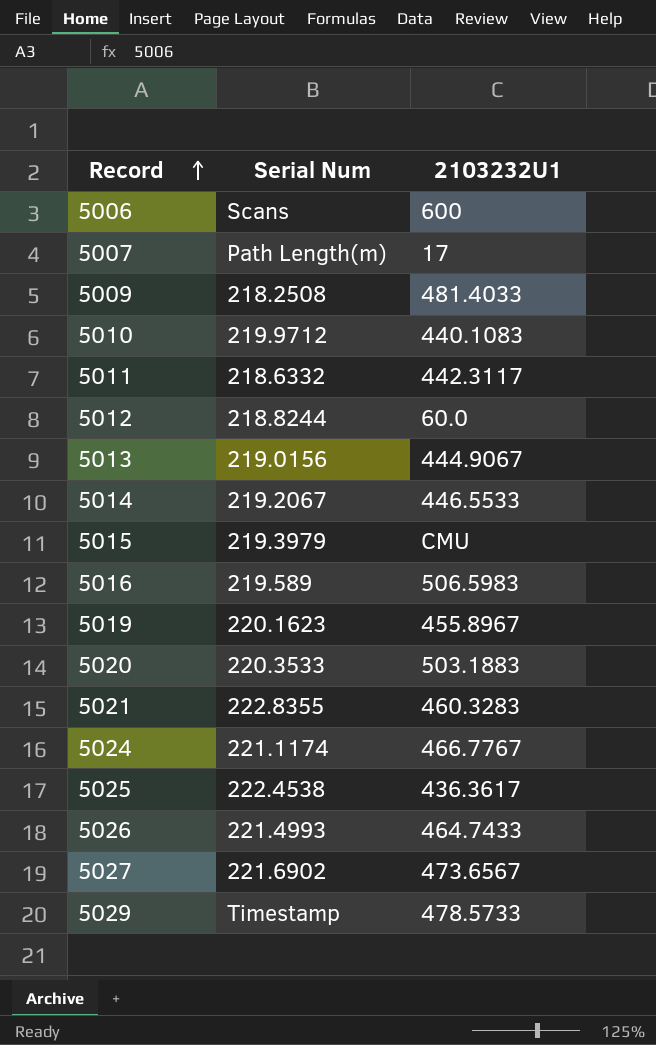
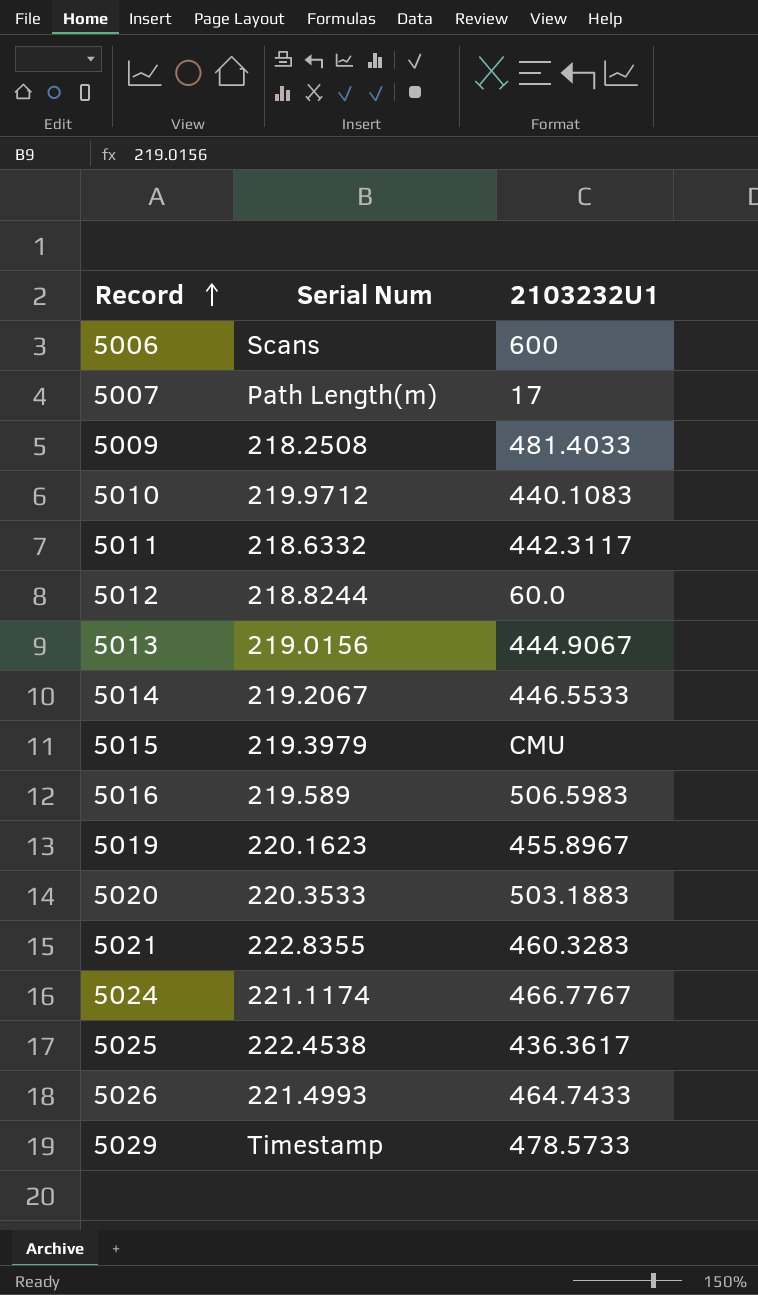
row 5027: 221.6902 | 473.6567 -> none

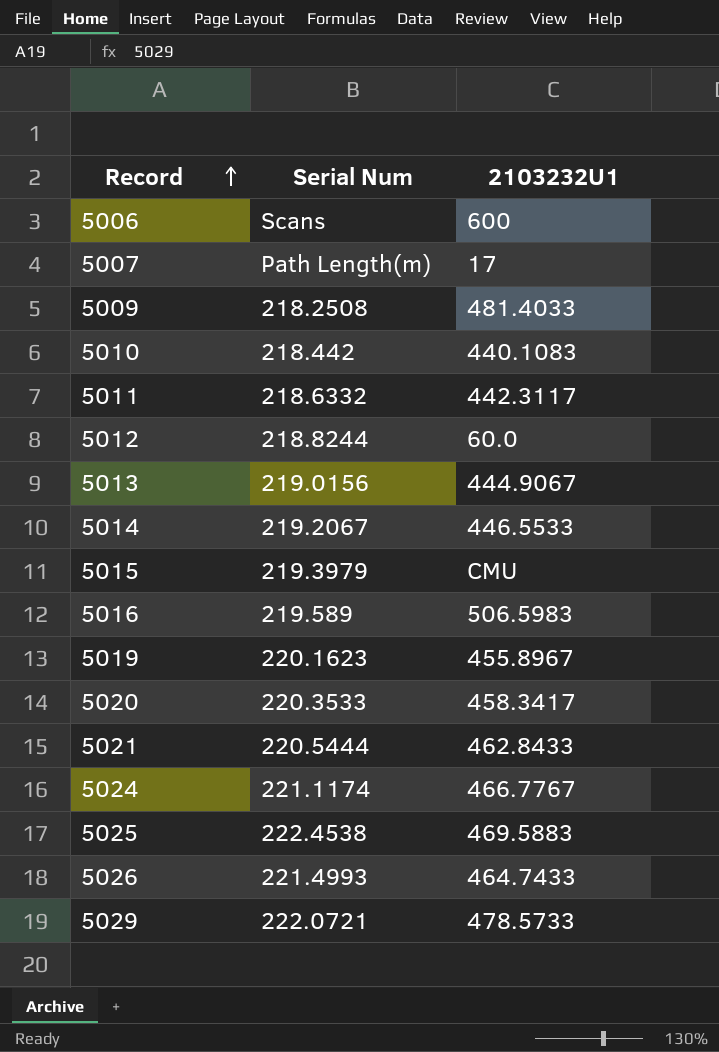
5010 | Serial Num: 219.9712 -> 218.442
5020 | 2103232U1: 503.1883 -> 458.3417
5021 | Serial Num: 222.8355 -> 220.5444
5021 | 2103232U1: 460.3283 -> 462.8433
5025 | 2103232U1: 436.3617 -> 469.5883
5029 | Serial Num: Timestamp -> 222.0721

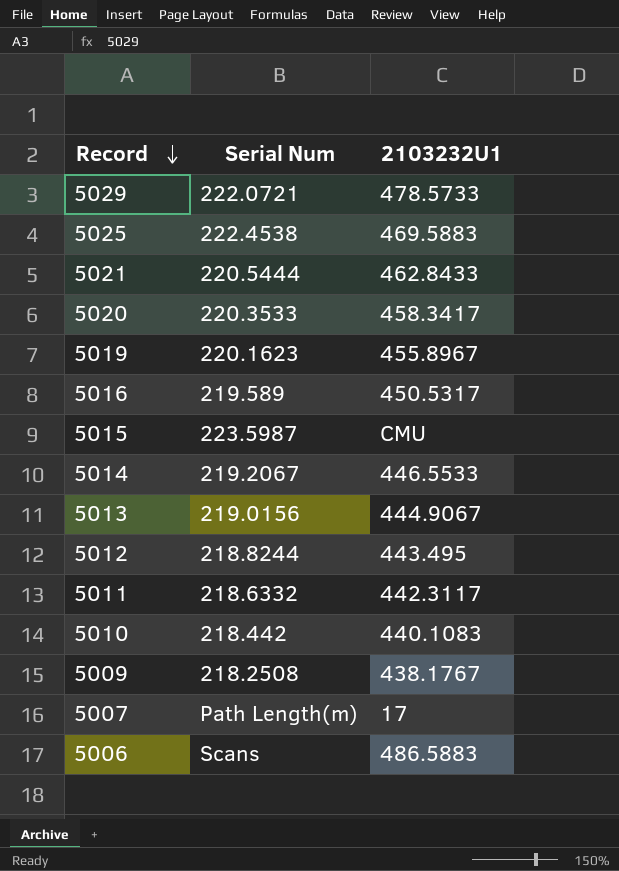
row order: Record ascending -> Record descending
row 5024: 221.1174 | 466.7767 -> none
row 5026: 221.4993 | 464.7433 -> none
5016 | 2103232U1: 506.5983 -> 450.5317
5015 | Serial Num: 219.3979 -> 223.5987
5012 | 2103232U1: 60.0 -> 443.495
5009 | 2103232U1: 481.4033 -> 438.1767
5006 | 2103232U1: 600 -> 486.5883

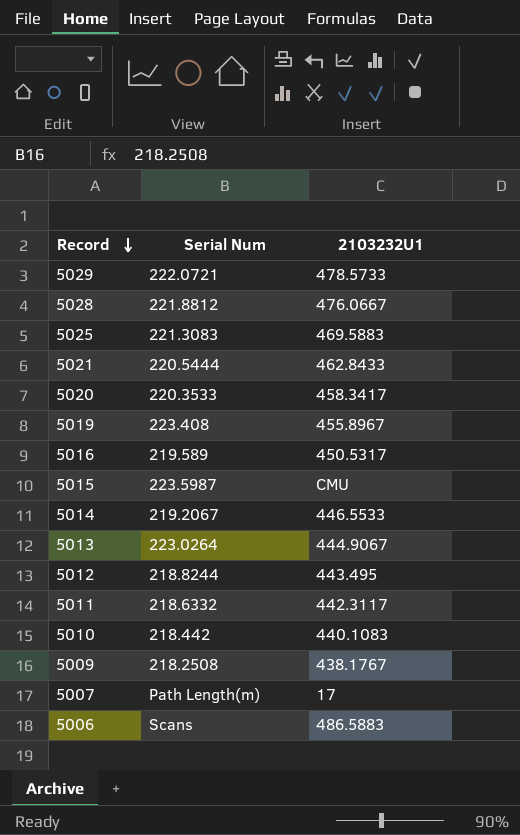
row 5028: none -> 221.8812 | 476.0667
5025 | Serial Num: 222.4538 -> 221.3083
5019 | Serial Num: 220.1623 -> 223.408
5013 | Serial Num: 219.0156 -> 223.0264

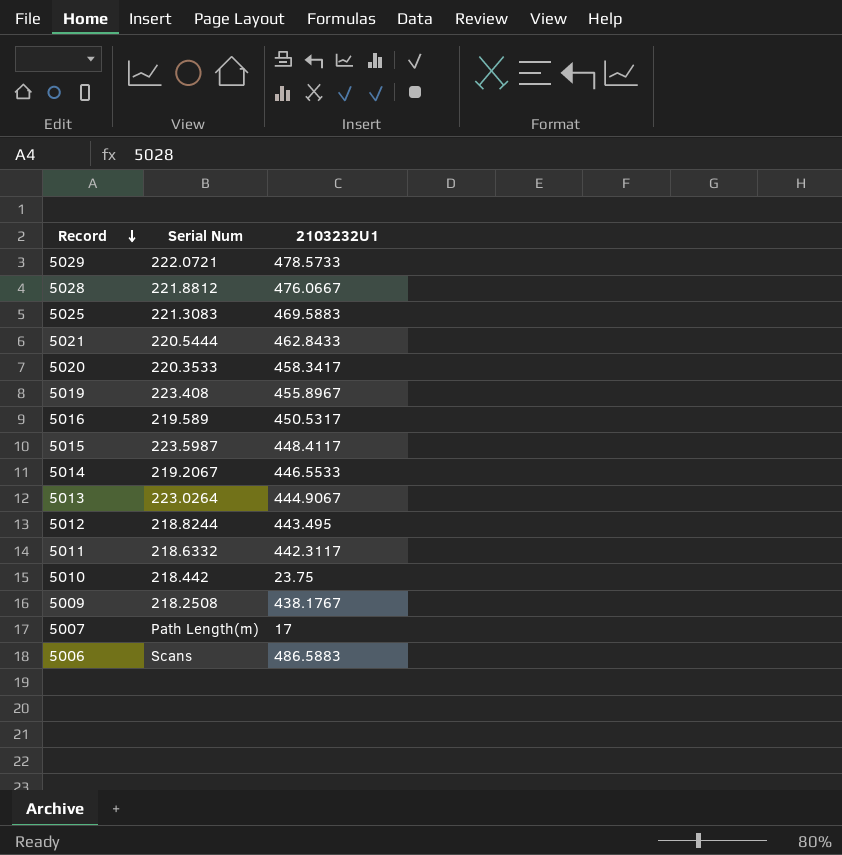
5015 | 2103232U1: CMU -> 448.4117
5010 | 2103232U1: 440.1083 -> 23.75

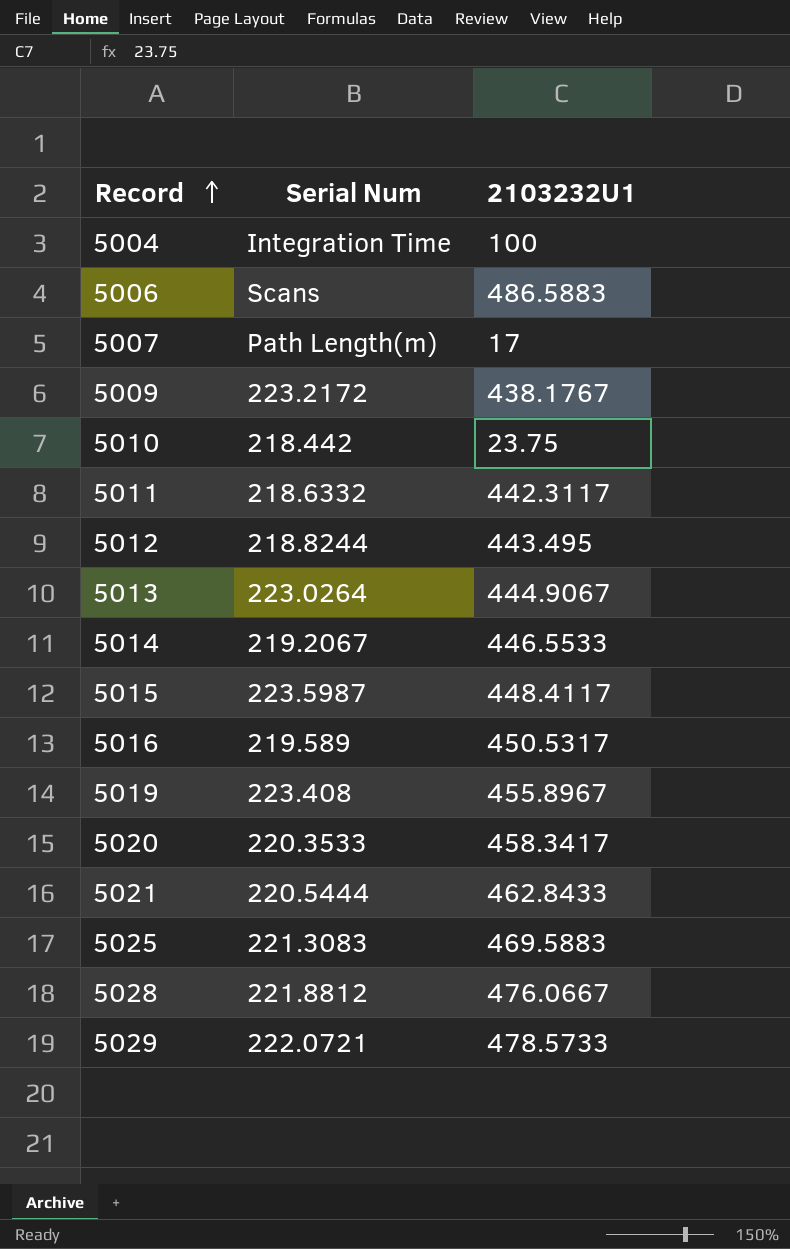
row order: Record descending -> Record ascending
row 5004: none -> Integration Time | 100
5009 | Serial Num: 218.2508 -> 223.2172

